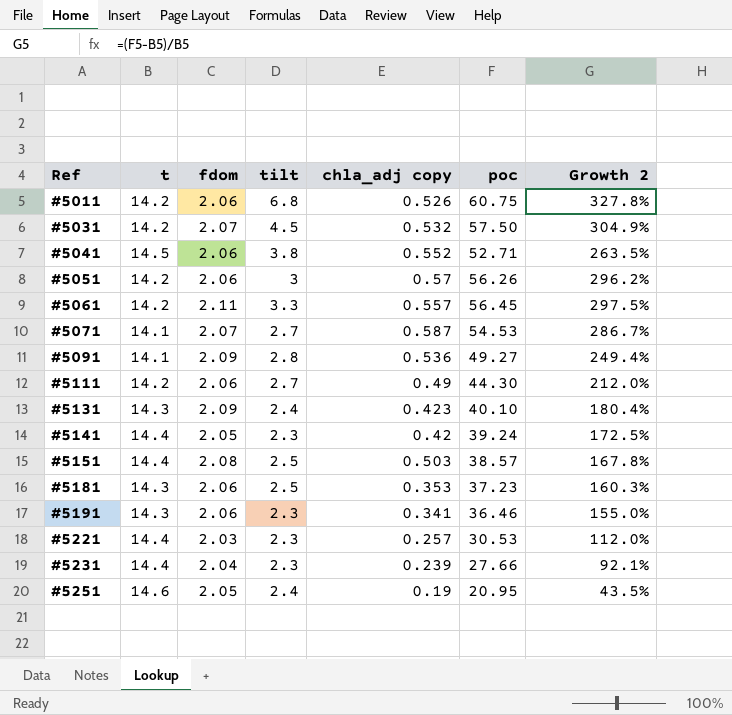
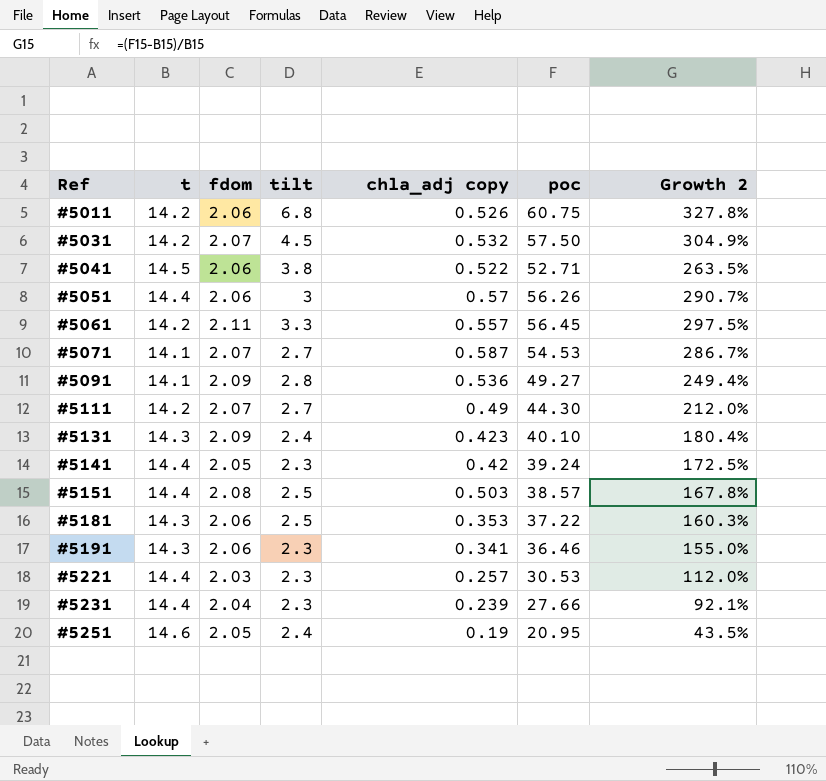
#5041 | chla_adj copy: 0.552 -> 0.522
#5051 | t: 14.2 -> 14.4
#5051 | Growth 2: 296.2% -> 290.7%
#5111 | fdom: 2.06 -> 2.07
#5181 | poc: 37.23 -> 37.22

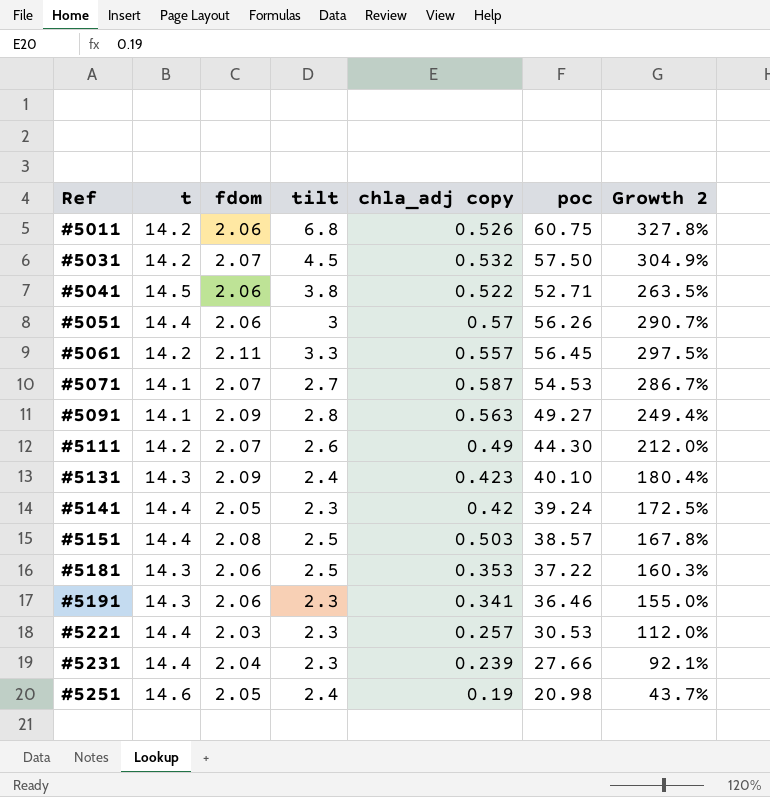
#5091 | chla_adj copy: 0.536 -> 0.563
#5111 | tilt: 2.7 -> 2.6
#5251 | poc: 20.95 -> 20.98
#5251 | Growth 2: 43.5% -> 43.7%

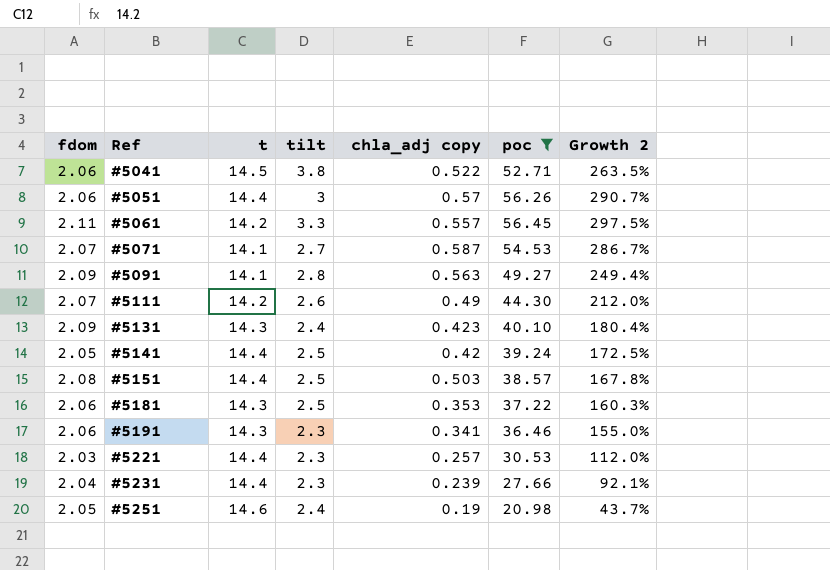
filter: none -> poc <= 56.45
column fdom | position: 3 -> 1
#5141 | tilt: 2.3 -> 2.5

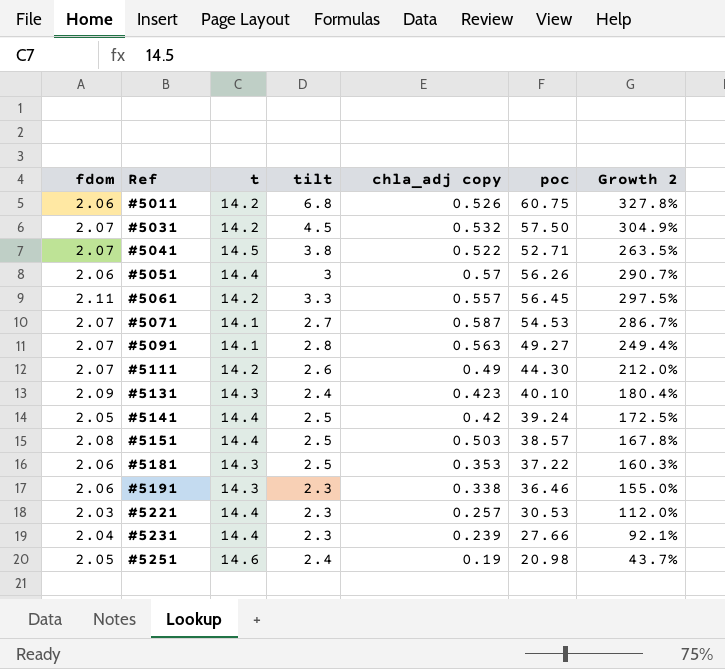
filter: poc <= 56.45 -> none
#5041 | fdom: 2.06 -> 2.07
#5091 | fdom: 2.09 -> 2.07
#5191 | chla_adj copy: 0.341 -> 0.338

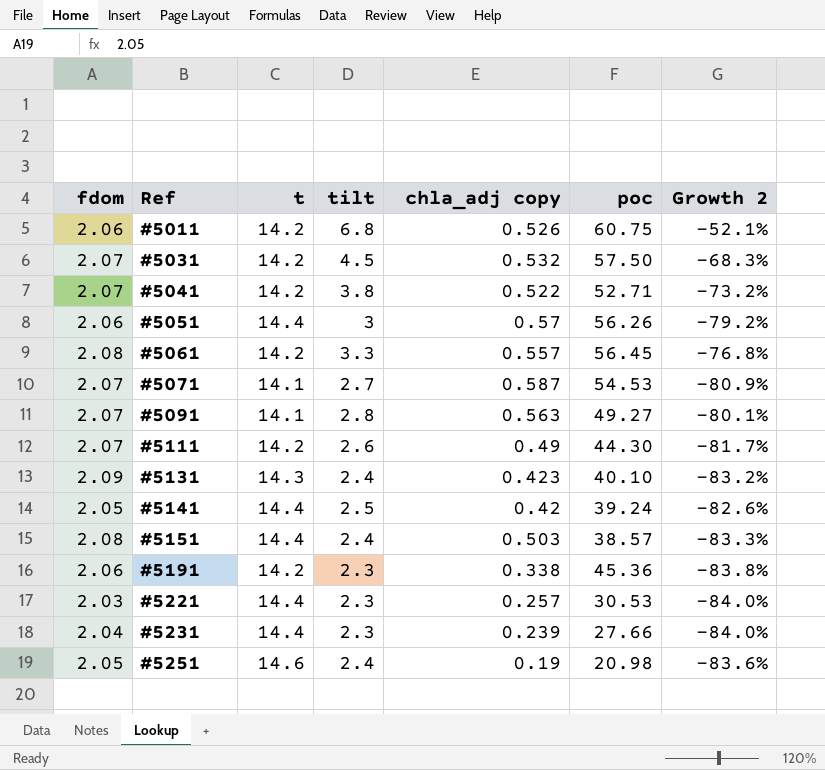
column Growth 2 | formula: ([poc] - [t]) / [t] -> ([tilt] - [t]) / [t]
row #5181: 2.06 | 14.3 | 2.5 | 0.353 | 37.22 | 160.3% -> none
#5041 | t: 14.5 -> 14.2
#5061 | fdom: 2.11 -> 2.08
#5151 | tilt: 2.5 -> 2.4
#5191 | t: 14.3 -> 14.2
#5191 | poc: 36.46 -> 45.36

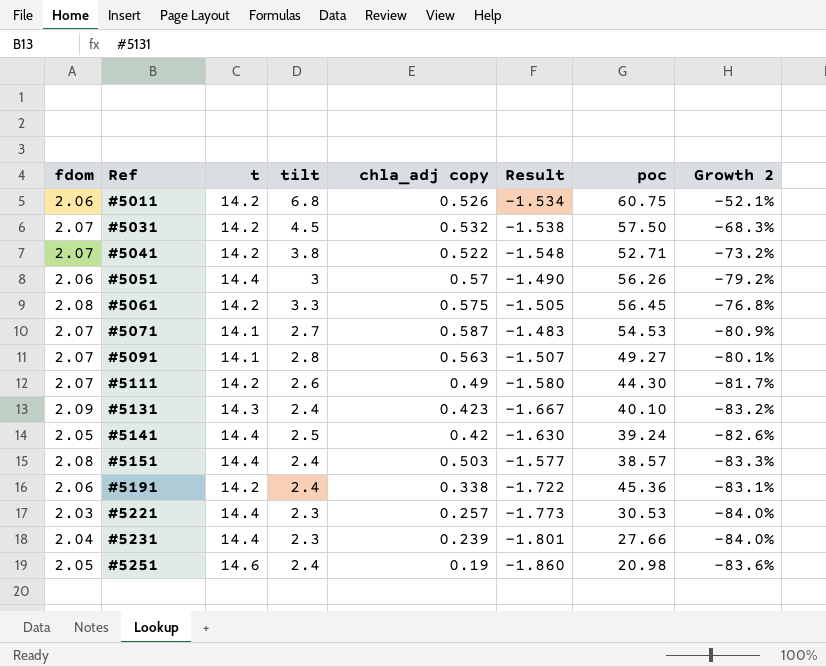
column Result | formula: none -> [chla_adj copy] - [fdom]
#5061 | chla_adj copy: 0.557 -> 0.575
#5191 | tilt: 2.3 -> 2.4
#5191 | Growth 2: -83.8% -> -83.1%

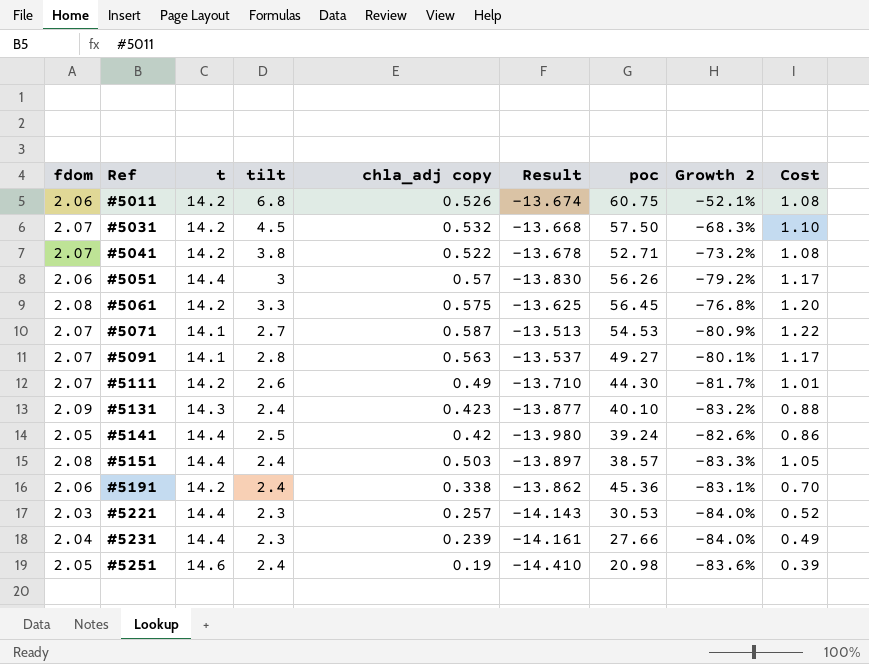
column Result | formula: [chla_adj copy] - [fdom] -> [chla_adj copy] - [t]
column Cost | formula: none -> [fdom] * [chla_adj copy]

